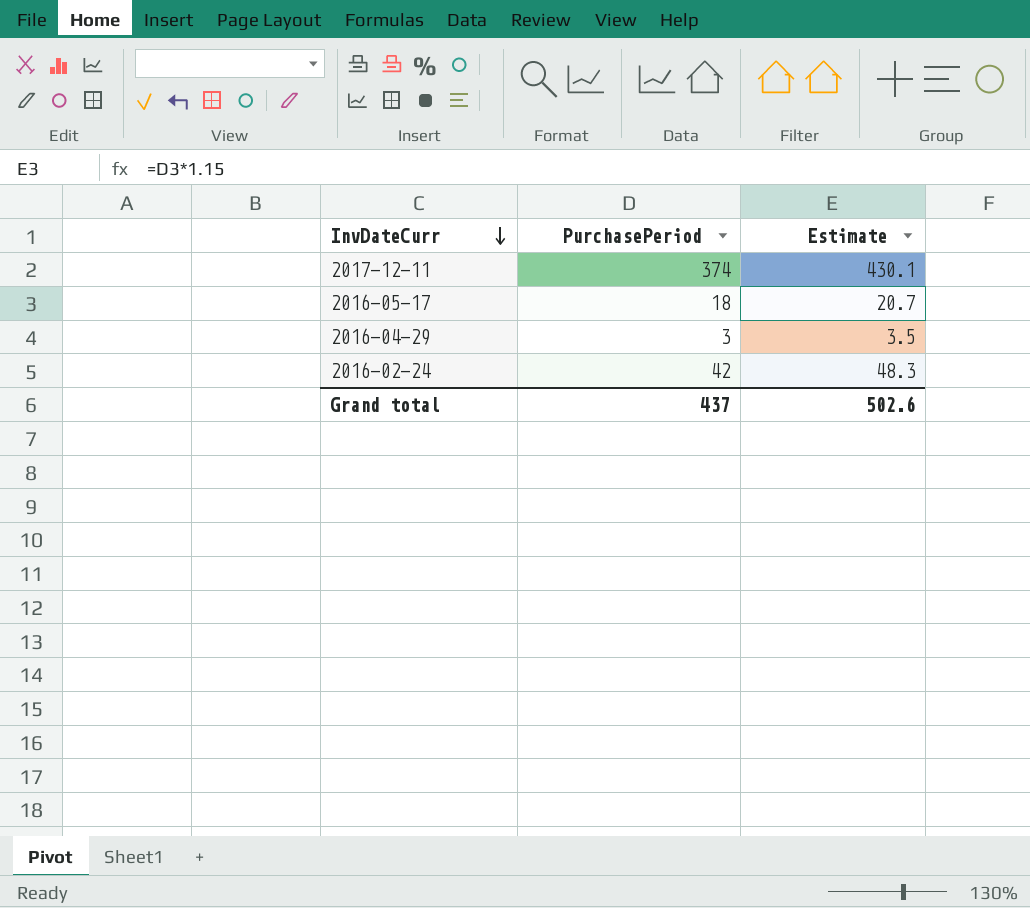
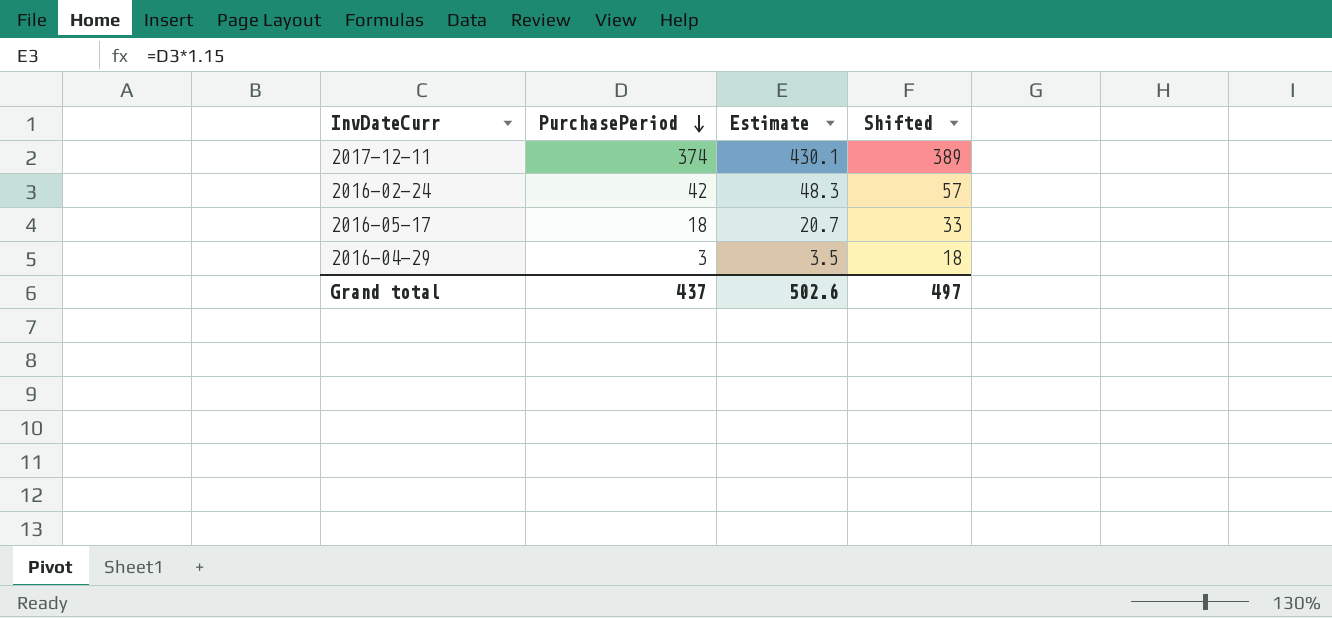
row order: InvDateCurr descending -> PurchasePeriod descending
column Shifted | formula: none -> [PurchasePeriod] + 15

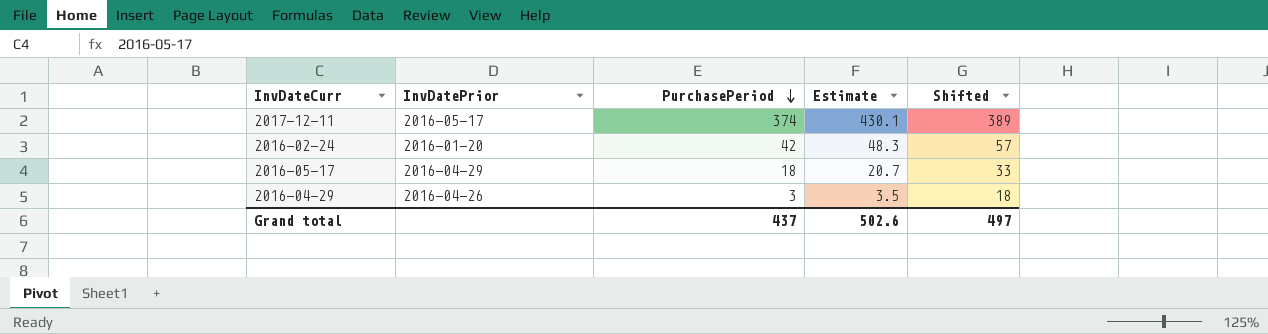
column InvDatePrior | position: none -> 2

